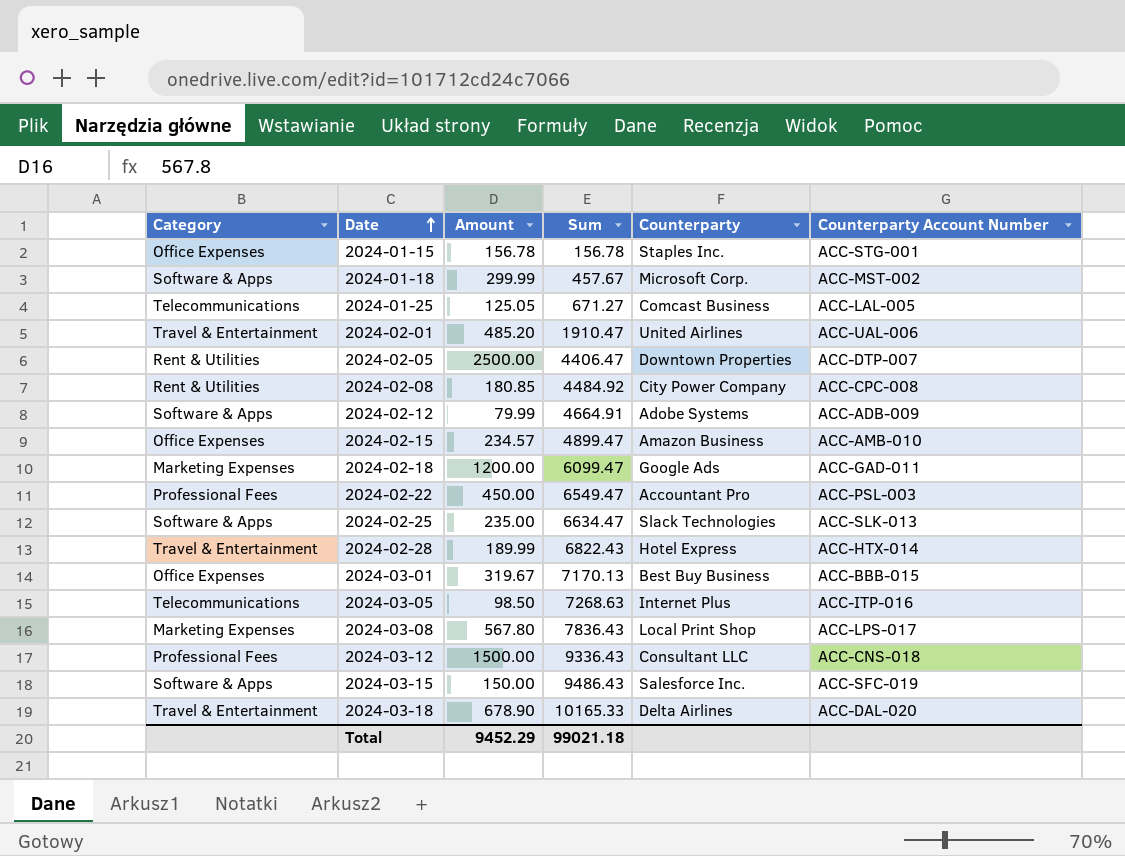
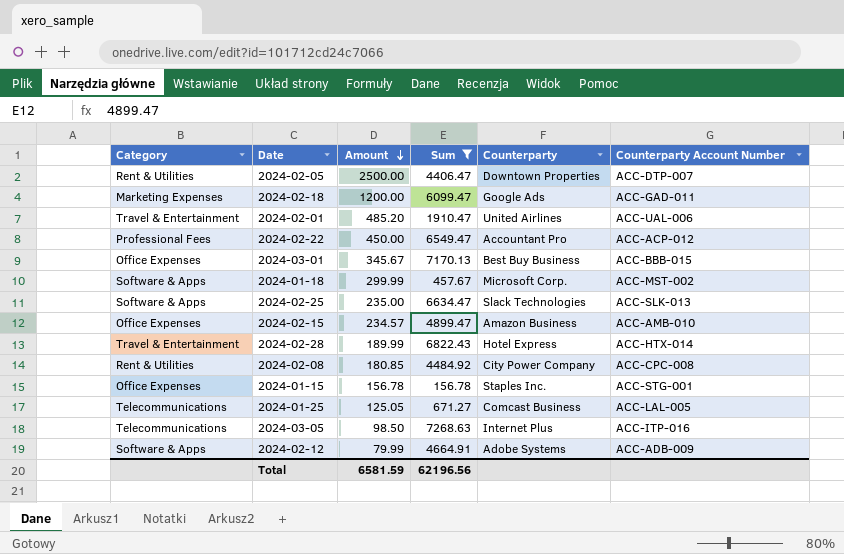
filter: none -> Sum <= 7268.63
row order: Date ascending -> Amount descending
2024-02-22 | Counterparty Account Number: ACC-PSL-003 -> ACC-ACP-012
2024-03-01 | Amount: 319.67 -> 345.67
Total | Amount: 9452.29 -> 6581.59
Total | Sum: 99021.18 -> 62196.56

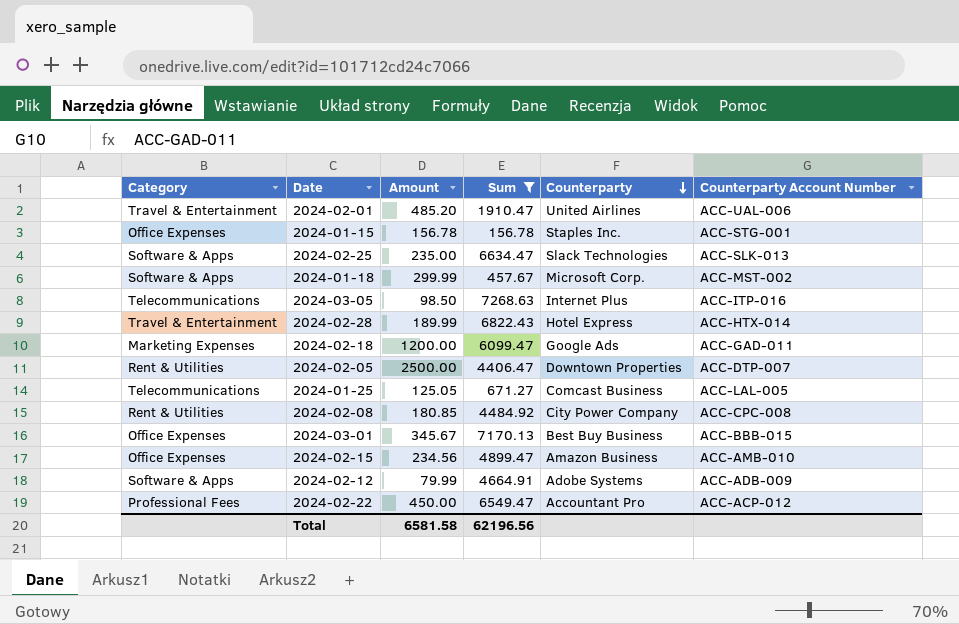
row order: Amount descending -> Counterparty descending
2024-02-15 | Amount: 234.57 -> 234.56
Total | Amount: 6581.59 -> 6581.58

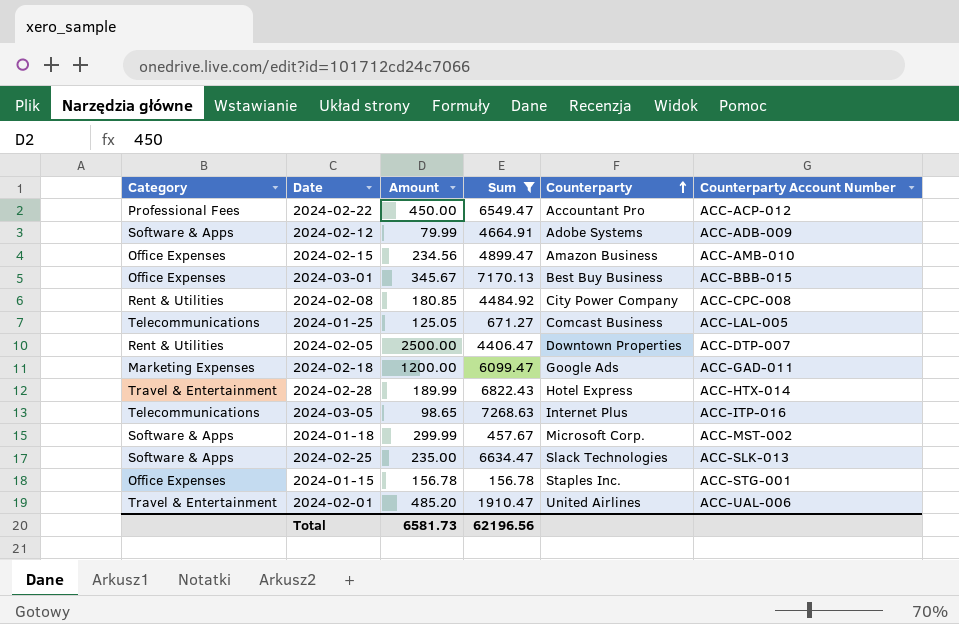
row order: Counterparty descending -> Counterparty ascending
2024-03-05 | Amount: 98.50 -> 98.65
Total | Amount: 6581.58 -> 6581.73

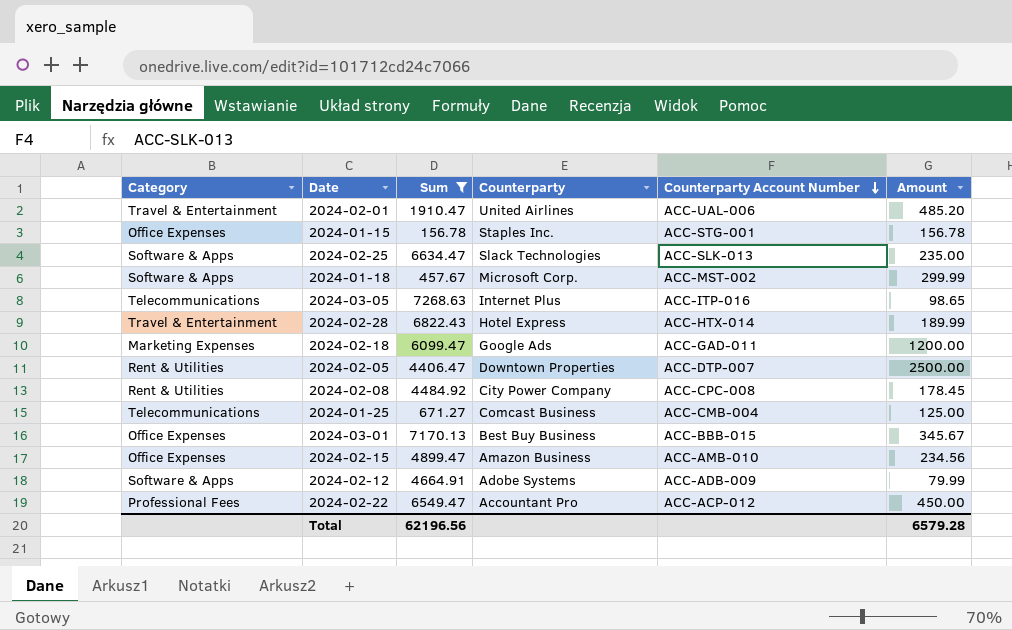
row order: Counterparty ascending -> Counterparty Account Number descending
column Amount | position: 3 -> 6
2024-02-08 | Amount: 180.85 -> 178.45
2024-01-25 | Counterparty Account Number: ACC-LAL-005 -> ACC-CMB-004
2024-01-25 | Amount: 125.05 -> 125.00
Total | Amount: 6581.73 -> 6579.28

